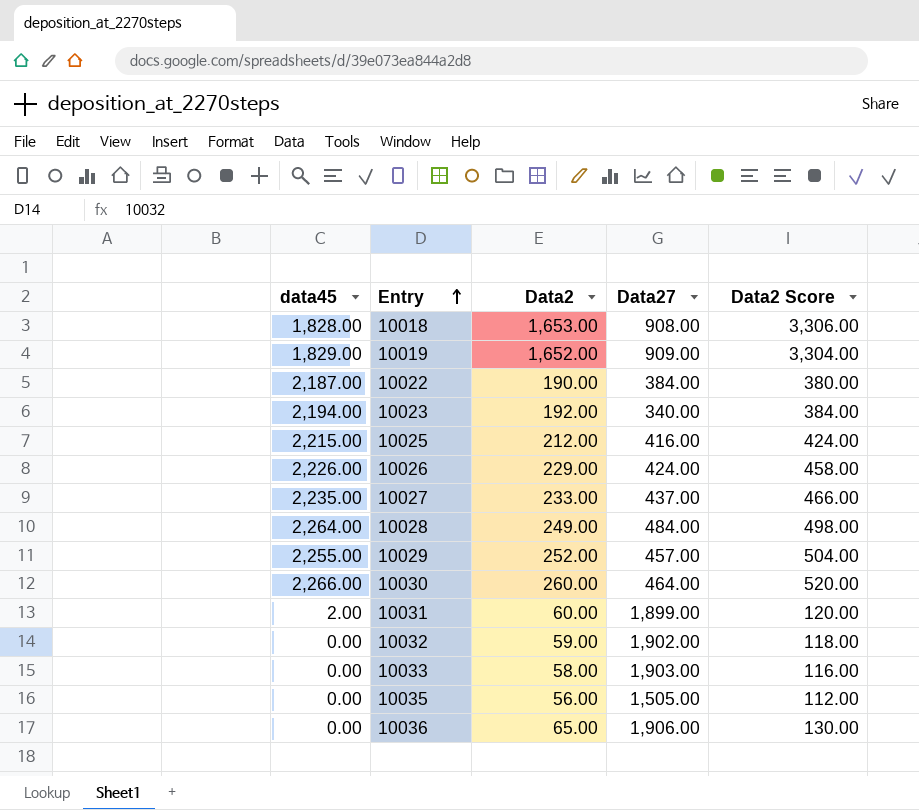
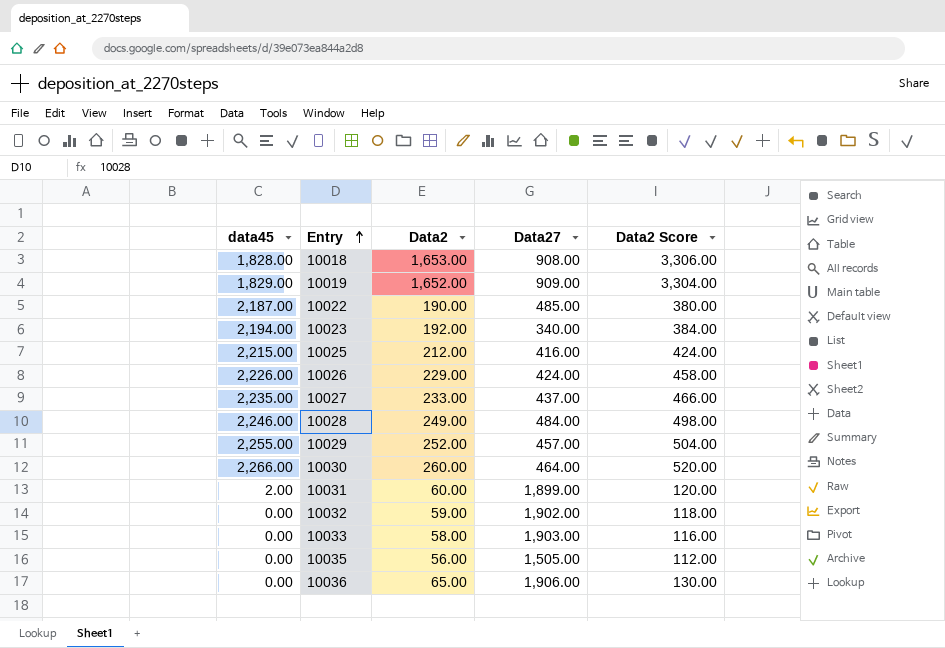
10022 | Data27: 384.00 -> 485.00
10028 | data45: 2,264.00 -> 2,246.00

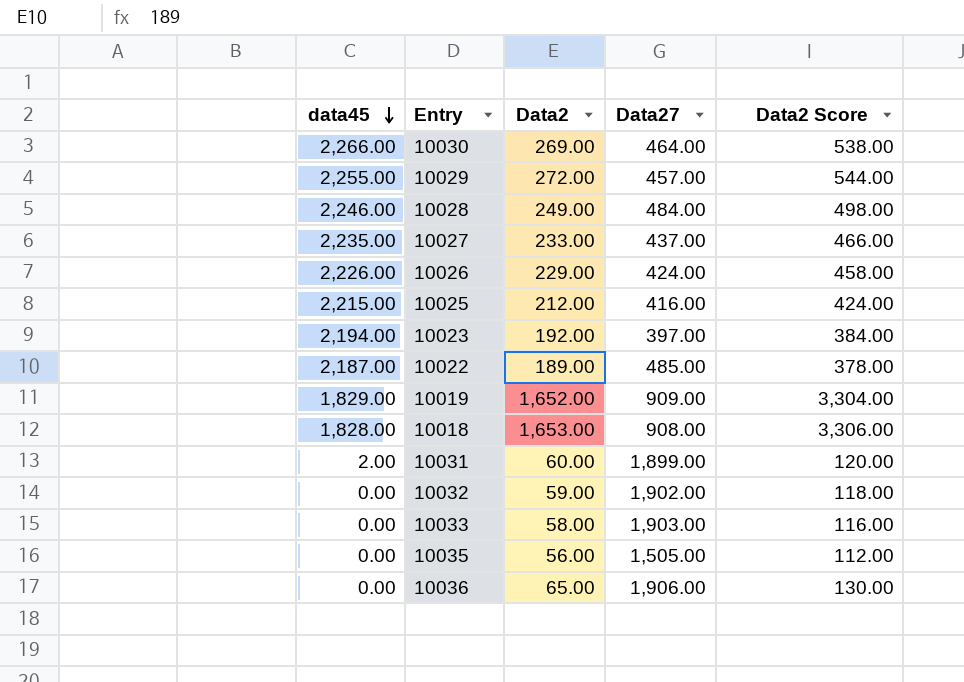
row order: Entry ascending -> data45 descending
10030 | Data2: 260.00 -> 269.00
10030 | Data2 Score: 520.00 -> 538.00
10029 | Data2: 252.00 -> 272.00
10029 | Data2 Score: 504.00 -> 544.00
10023 | Data27: 340.00 -> 397.00
10022 | Data2: 190.00 -> 189.00
10022 | Data2 Score: 380.00 -> 378.00

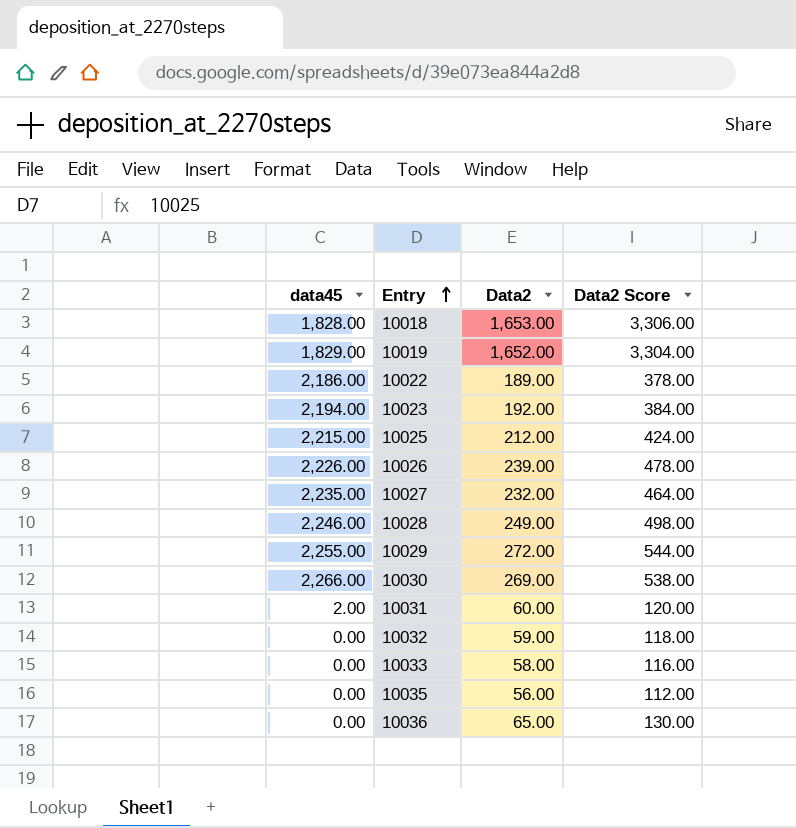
row order: data45 descending -> Entry ascending
column Data27 | position: 4 -> none
10022 | data45: 2,187.00 -> 2,186.00
10026 | Data2: 229.00 -> 239.00
10026 | Data2 Score: 458.00 -> 478.00
10027 | Data2: 233.00 -> 232.00
10027 | Data2 Score: 466.00 -> 464.00

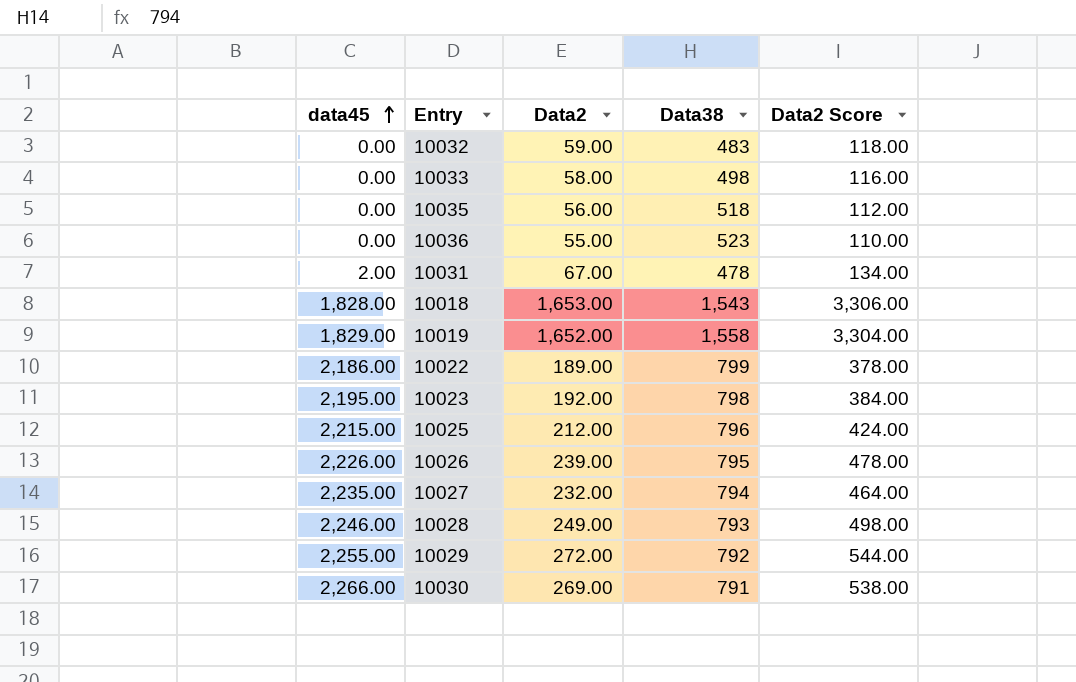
row order: Entry ascending -> data45 ascending
column Data38 | position: none -> 4
10036 | Data2: 65.00 -> 55.00
10036 | Data2 Score: 130.00 -> 110.00
10031 | Data2: 60.00 -> 67.00
10031 | Data2 Score: 120.00 -> 134.00
10023 | data45: 2,194.00 -> 2,195.00

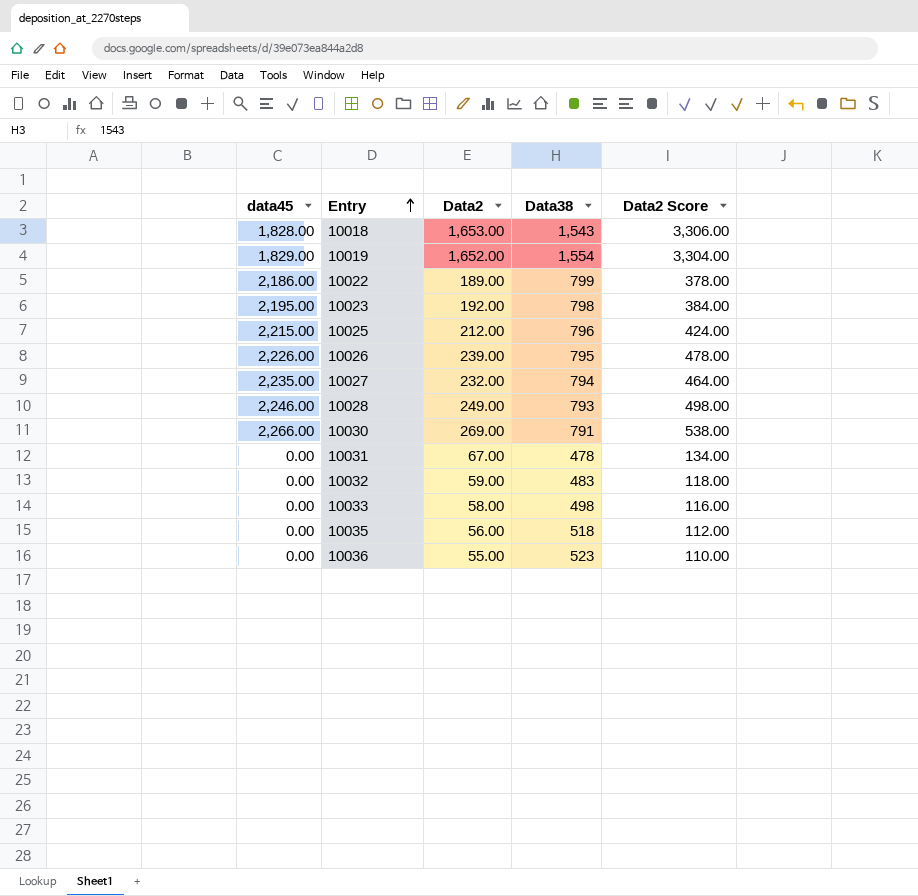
row order: data45 ascending -> Entry ascending
row 10029: 2,255.00 | 272.00 | 792 | 544.00 -> none
10019 | Data38: 1,558 -> 1,554
10031 | data45: 2.00 -> 0.00

